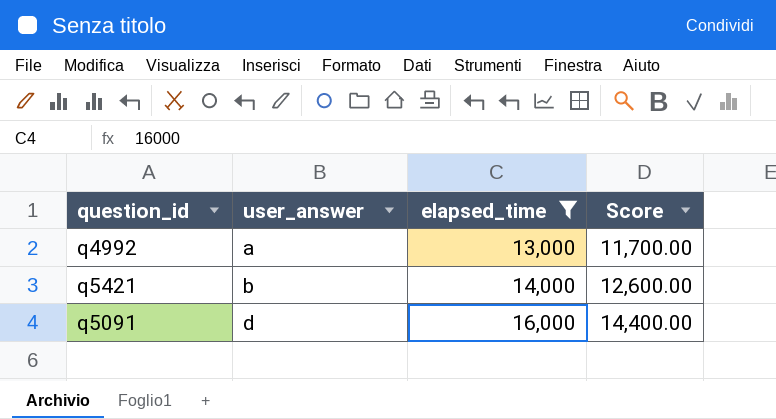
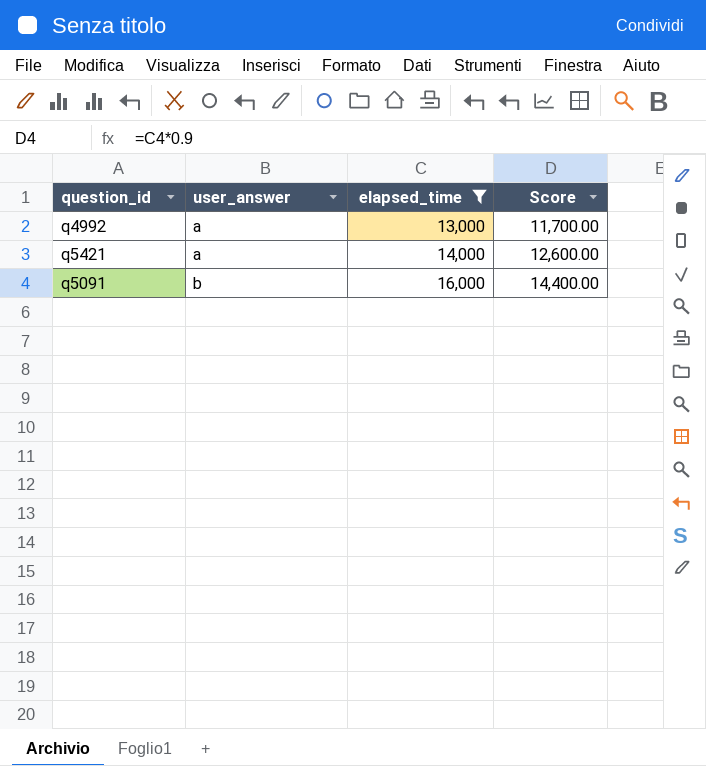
q5421 | user_answer: b -> a
q5091 | user_answer: d -> b

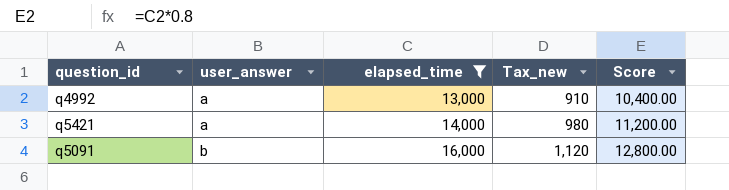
column Tax_new | formula: none -> [elapsed_time] * 0.07
column Score | formula: [elapsed_time] * 0.9 -> [elapsed_time] * 0.8

